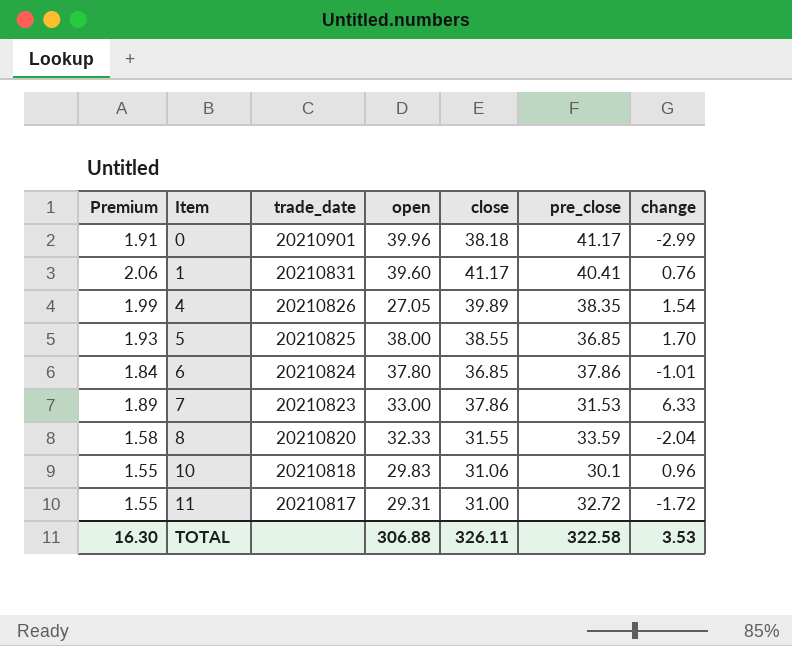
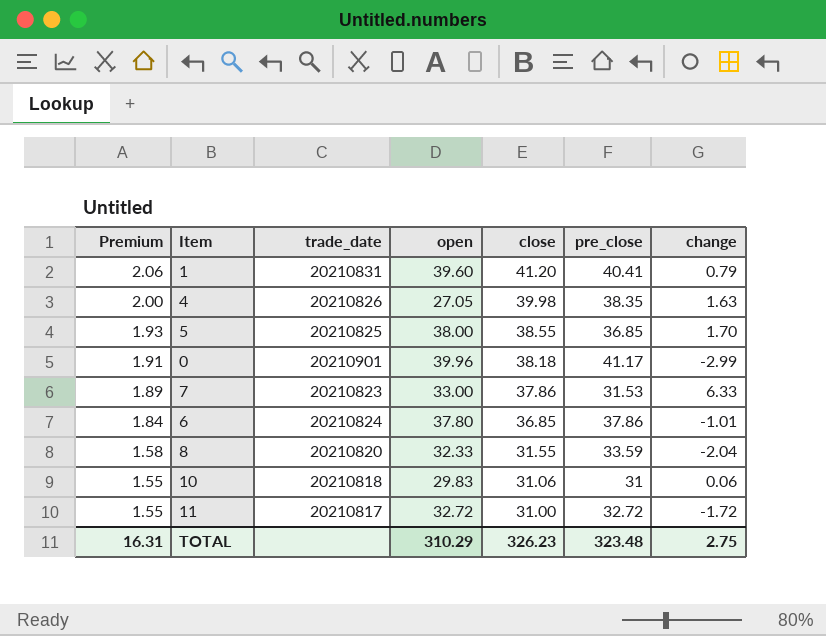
row order: Item ascending -> Premium descending
1 | close: 41.17 -> 41.20
1 | change: 0.76 -> 0.79
4 | Premium: 1.99 -> 2.00
4 | close: 39.89 -> 39.98
4 | change: 1.54 -> 1.63
10 | pre_close: 30.1 -> 31
10 | change: 0.96 -> 0.06
11 | open: 29.31 -> 32.72
TOTAL | Premium: 16.30 -> 16.31
TOTAL | open: 306.88 -> 310.29
TOTAL | close: 326.11 -> 326.23
TOTAL | pre_close: 322.58 -> 323.48
TOTAL | change: 3.53 -> 2.75

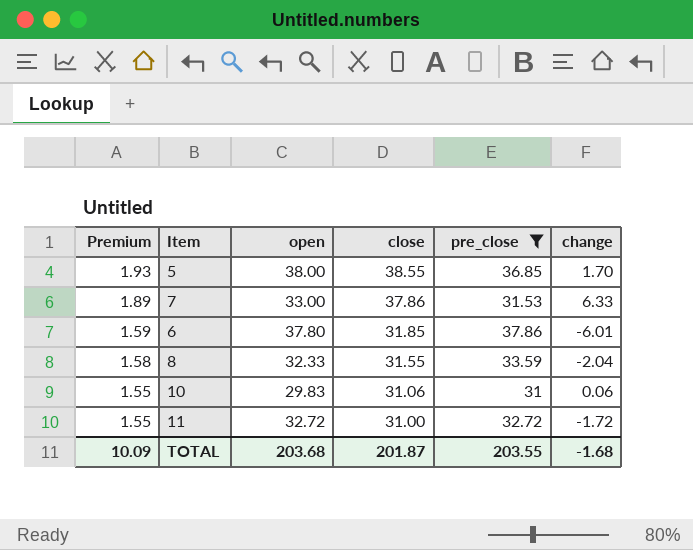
filter: none -> pre_close <= 37.86
column trade_date | position: 3 -> none
6 | Premium: 1.84 -> 1.59
6 | close: 36.85 -> 31.85
6 | change: -1.01 -> -6.01
TOTAL | Premium: 16.31 -> 10.09
TOTAL | open: 310.29 -> 203.68
TOTAL | close: 326.23 -> 201.87
TOTAL | pre_close: 323.48 -> 203.55
TOTAL | change: 2.75 -> -1.68

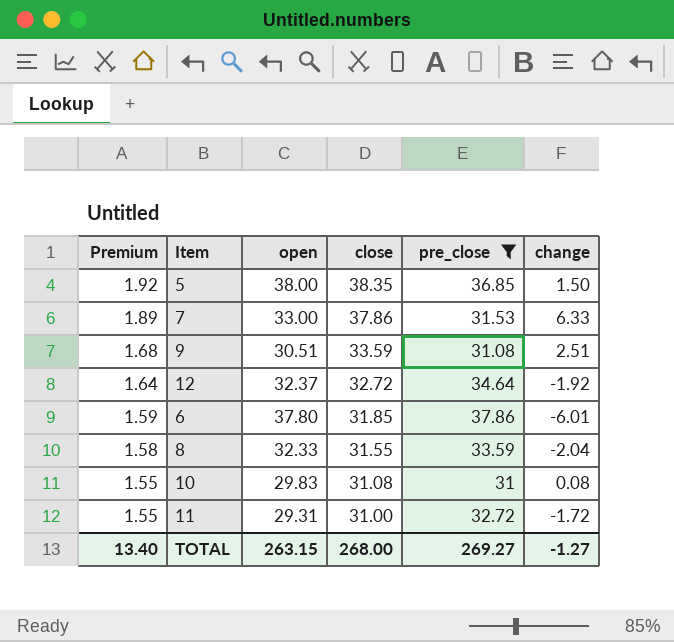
5 | Premium: 1.93 -> 1.92
5 | close: 38.55 -> 38.35
5 | change: 1.70 -> 1.50
row 9: none -> 1.68 | 30.51 | 33.59 | 31.08 | 2.51
row 12: none -> 1.64 | 32.37 | 32.72 | 34.64 | -1.92
10 | close: 31.06 -> 31.08
10 | change: 0.06 -> 0.08
11 | open: 32.72 -> 29.31
TOTAL | Premium: 10.09 -> 13.40
TOTAL | open: 203.68 -> 263.15
TOTAL | close: 201.87 -> 268.00
TOTAL | pre_close: 203.55 -> 269.27
TOTAL | change: -1.68 -> -1.27

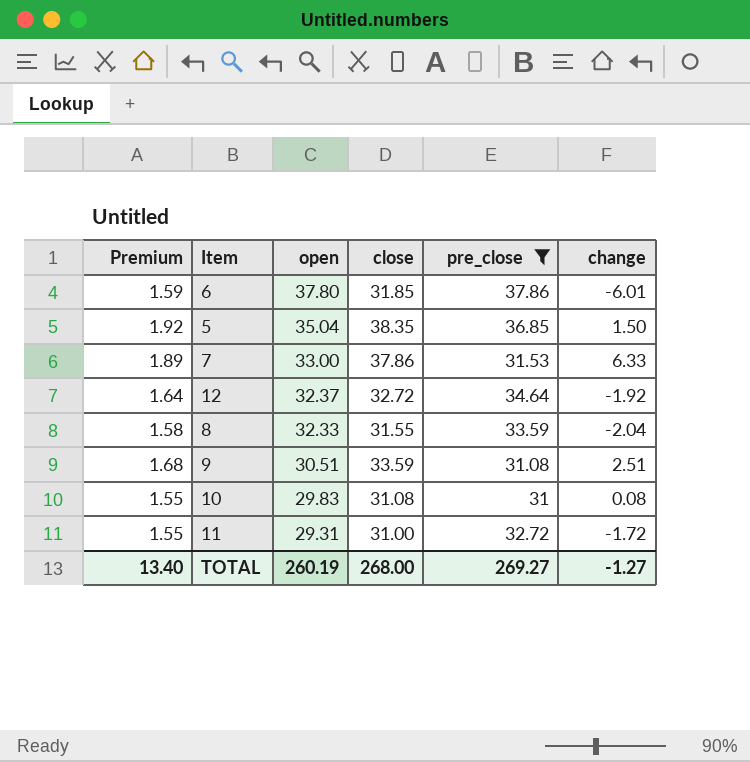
row order: Premium descending -> open descending
5 | open: 38.00 -> 35.04
TOTAL | open: 263.15 -> 260.19

